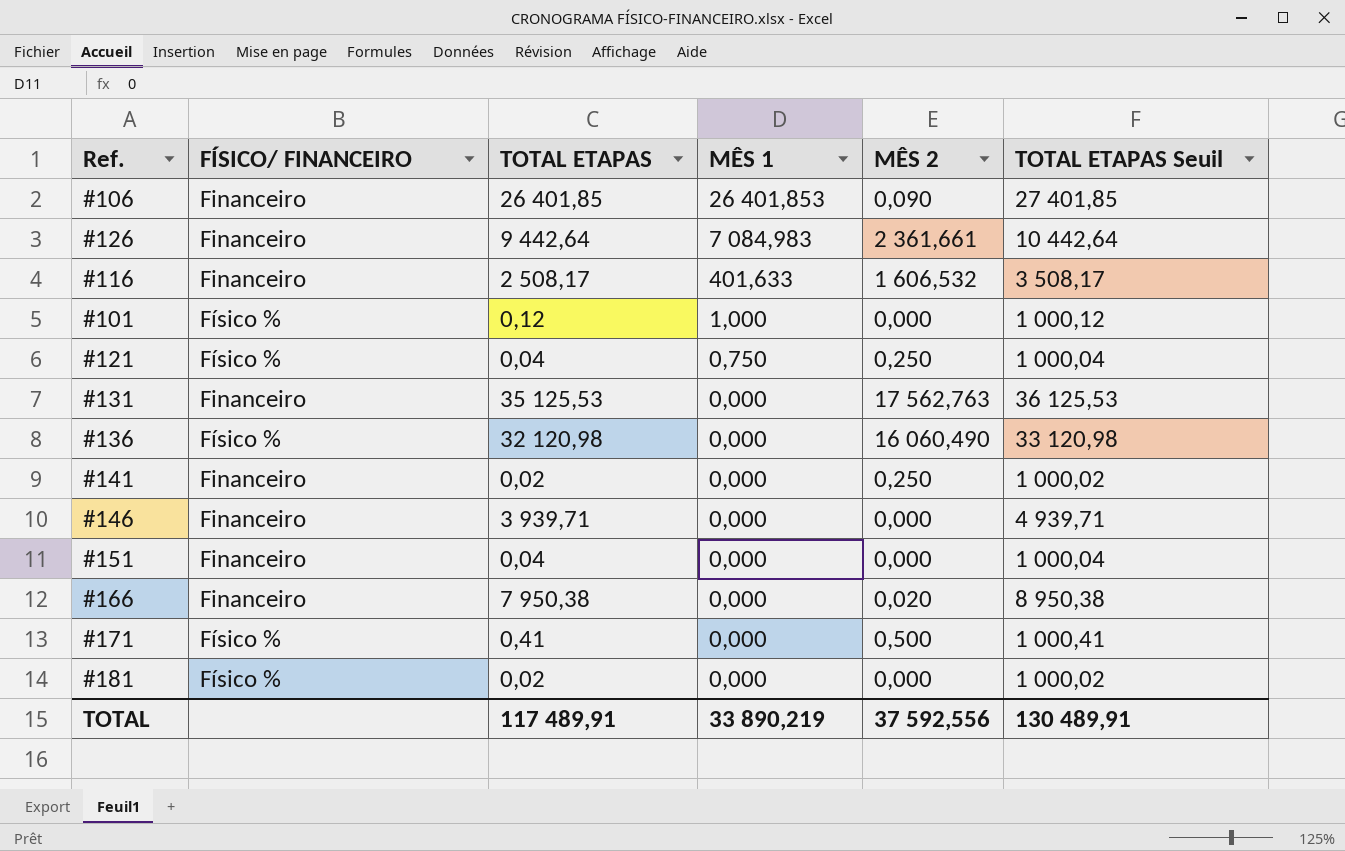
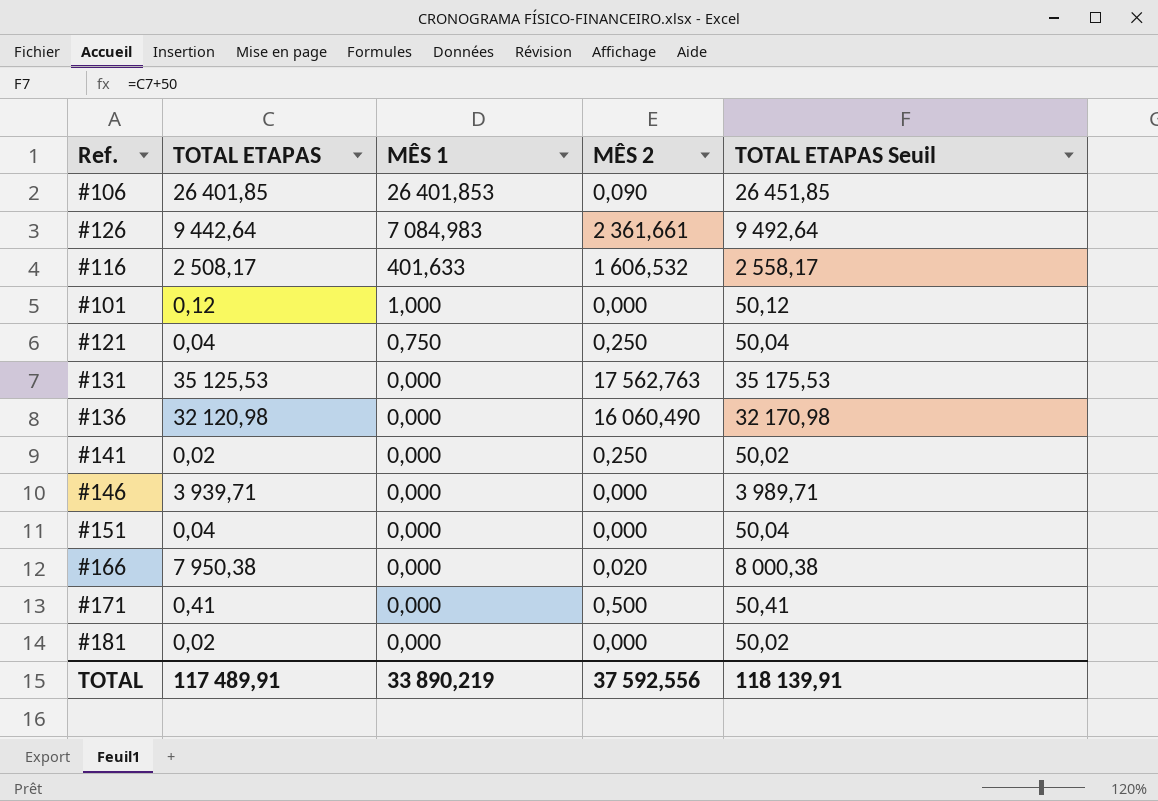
column FÍSICO/ FINANCEIRO | position: 2 -> none
column TOTAL ETAPAS Seuil | formula: [TOTAL ETAPAS] + 1000 -> [TOTAL ETAPAS] + 50
TOTAL | TOTAL ETAPAS Seuil: 130 489,91 -> 118 139,91

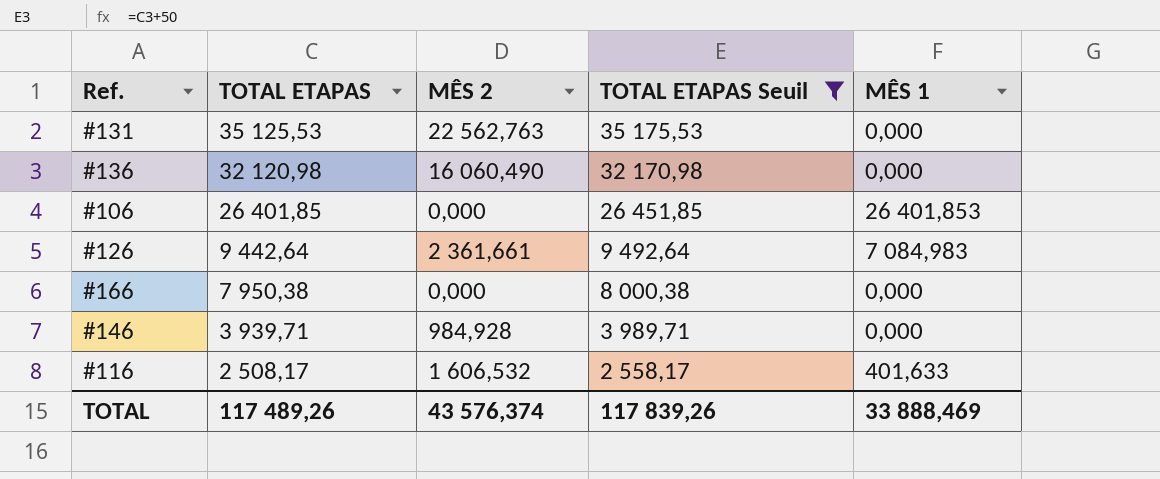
filter: none -> TOTAL ETAPAS Seuil >= 2 558,17
row order: MÊS 1 descending -> TOTAL ETAPAS descending
column MÊS 1 | position: 3 -> 5
#131 | MÊS 2: 17 562,763 -> 22 562,763
#106 | MÊS 2: 0,090 -> 0,000
#166 | MÊS 2: 0,020 -> 0,000
#146 | MÊS 2: 0,000 -> 984,928
TOTAL | TOTAL ETAPAS: 117 489,91 -> 117 489,26
TOTAL | MÊS 2: 37 592,556 -> 43 576,374
TOTAL | TOTAL ETAPAS Seuil: 118 139,91 -> 117 839,26
TOTAL | MÊS 1: 33 890,219 -> 33 888,469

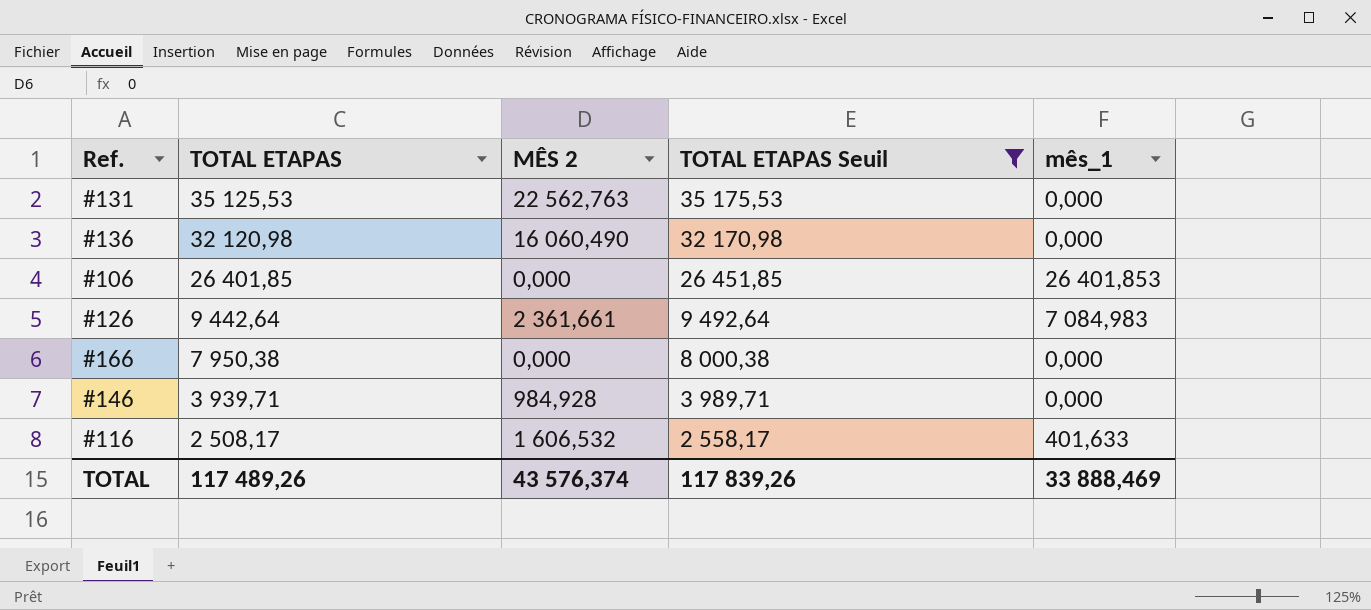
column name: MÊS 1 -> mês_1

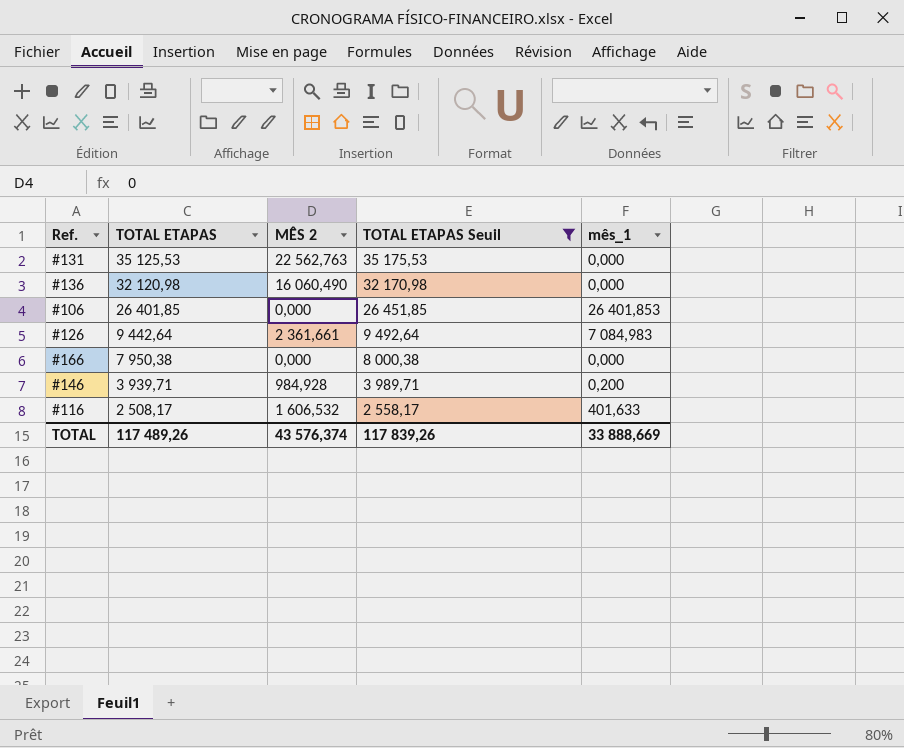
#146 | mês_1: 0,000 -> 0,200
TOTAL | mês_1: 33 888,469 -> 33 888,669

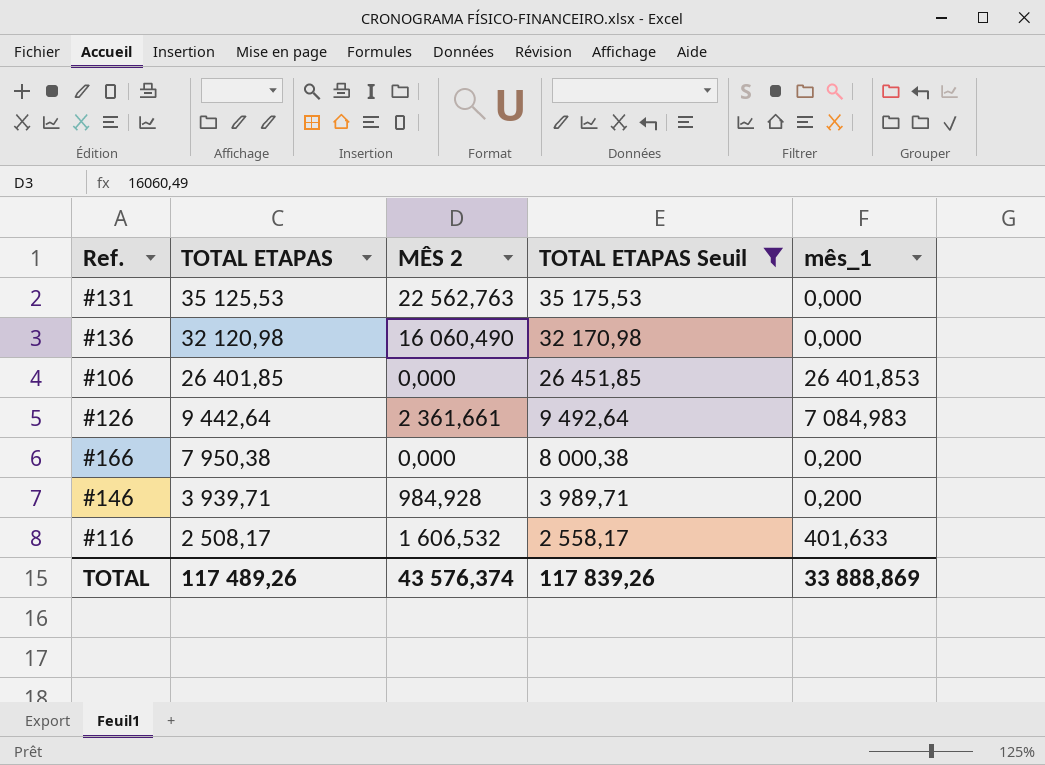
#166 | mês_1: 0,000 -> 0,200
TOTAL | mês_1: 33 888,669 -> 33 888,869

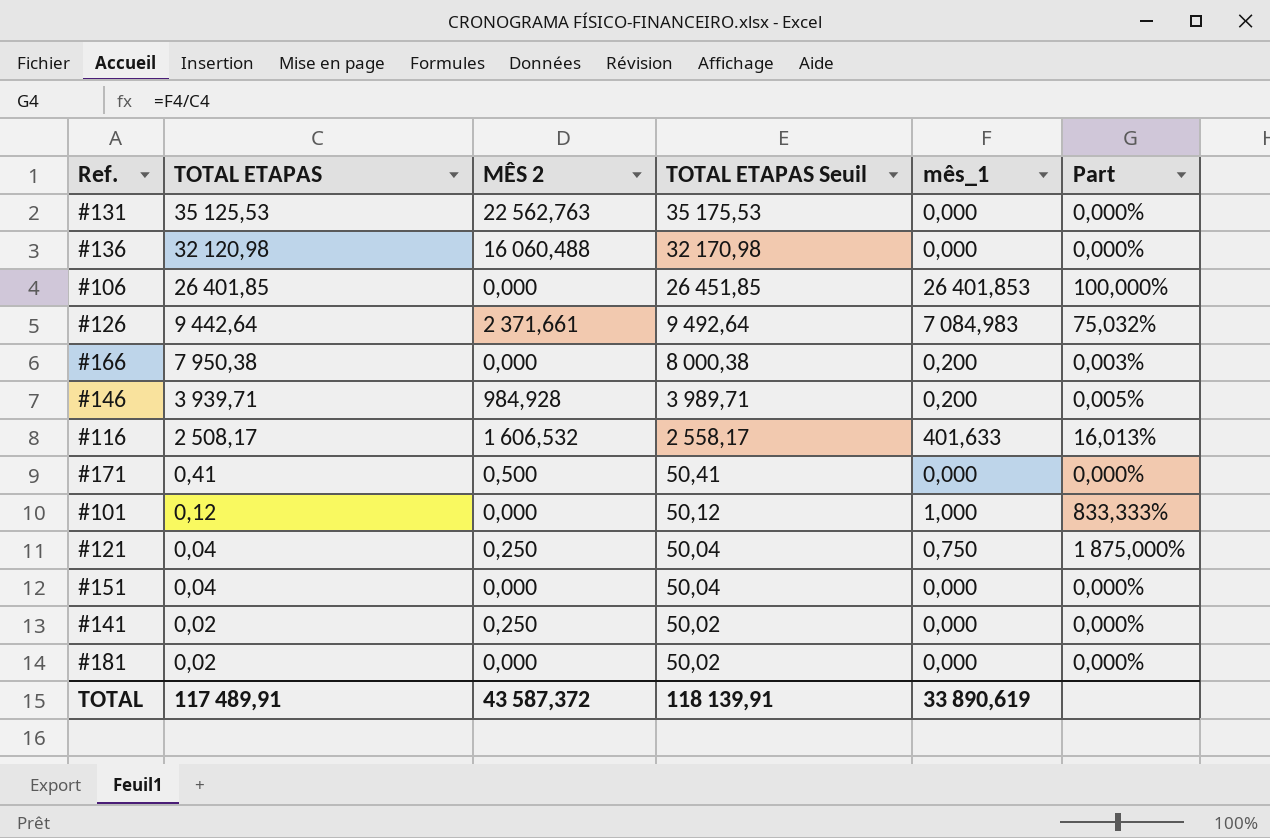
filter: TOTAL ETAPAS Seuil >= 2 558,17 -> none
column Part | formula: none -> [mês_1] / [TOTAL ETAPAS]
#136 | MÊS 2: 16 060,490 -> 16 060,488
#126 | MÊS 2: 2 361,661 -> 2 371,661
TOTAL | TOTAL ETAPAS: 117 489,26 -> 117 489,91
TOTAL | MÊS 2: 43 576,374 -> 43 587,372
TOTAL | TOTAL ETAPAS Seuil: 117 839,26 -> 118 139,91
TOTAL | mês_1: 33 888,869 -> 33 890,619

